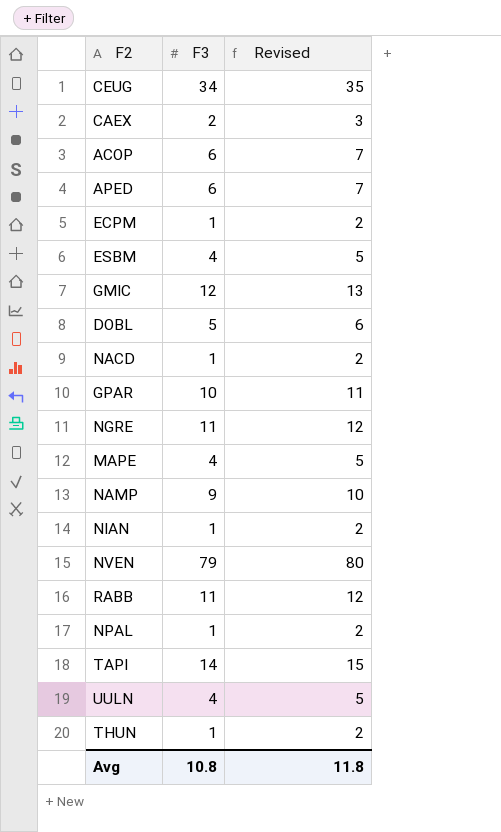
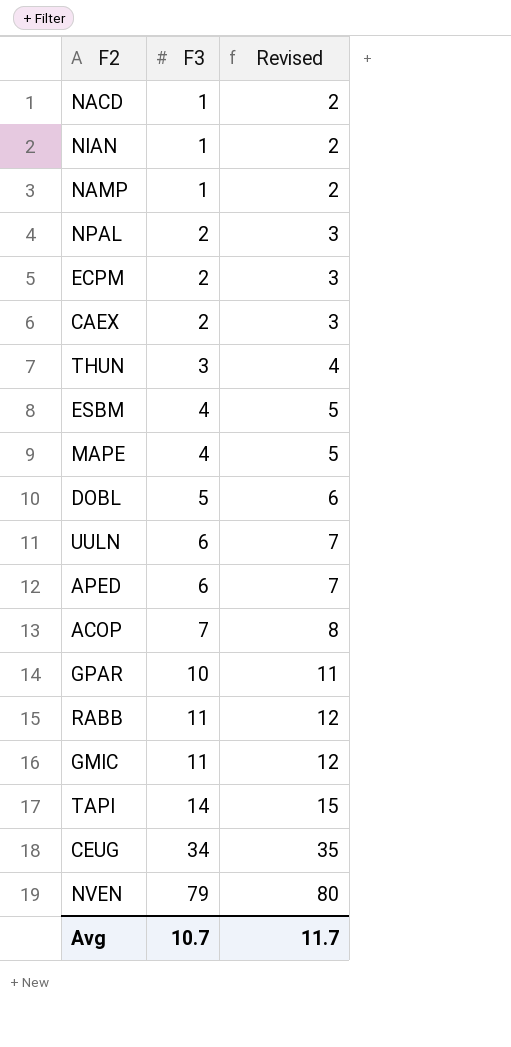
row order: none -> F3 ascending
row NGRE: 11 | 12 -> none
NAMP | F3: 9 -> 1
NAMP | Revised: 10 -> 2
NPAL | F3: 1 -> 2
NPAL | Revised: 2 -> 3
ECPM | F3: 1 -> 2
ECPM | Revised: 2 -> 3
THUN | F3: 1 -> 3
THUN | Revised: 2 -> 4
UULN | F3: 4 -> 6
UULN | Revised: 5 -> 7
ACOP | F3: 6 -> 7
ACOP | Revised: 7 -> 8
GMIC | F3: 12 -> 11
GMIC | Revised: 13 -> 12
Avg | F3: 10.8 -> 10.7
Avg | Revised: 11.8 -> 11.7

